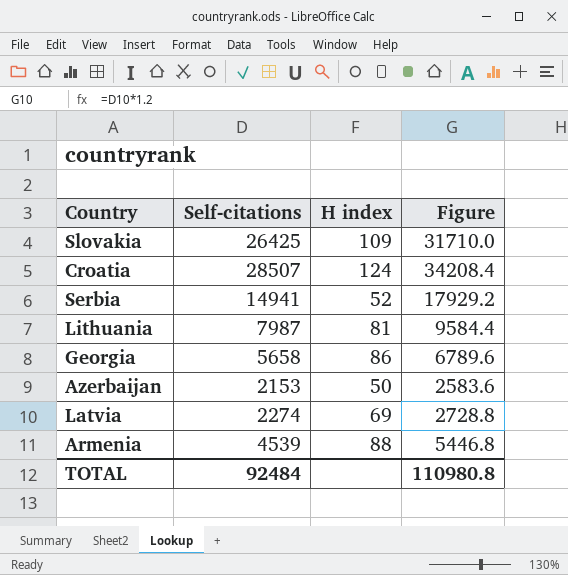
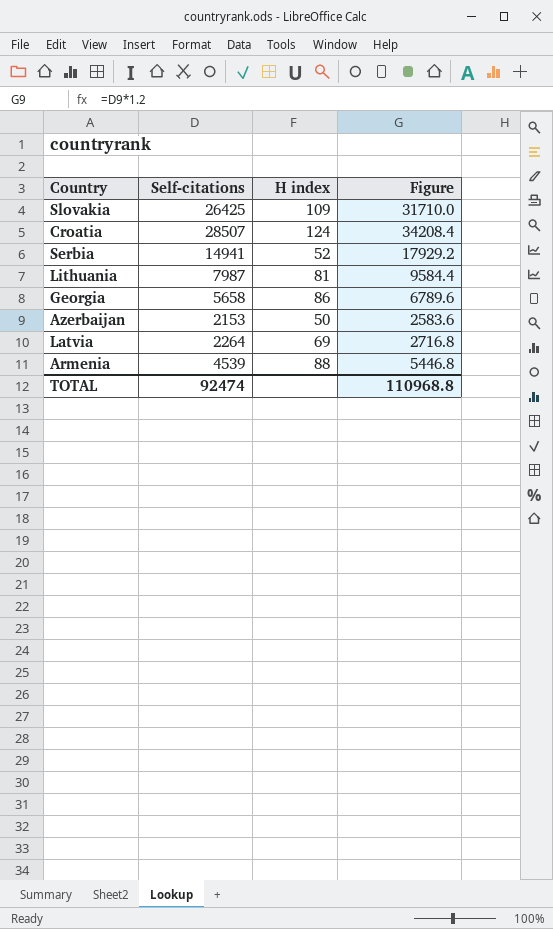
Latvia | Self-citations: 2274 -> 2264
Latvia | Figure: 2728.8 -> 2716.8
TOTAL | Self-citations: 92484 -> 92474
TOTAL | Figure: 110980.8 -> 110968.8

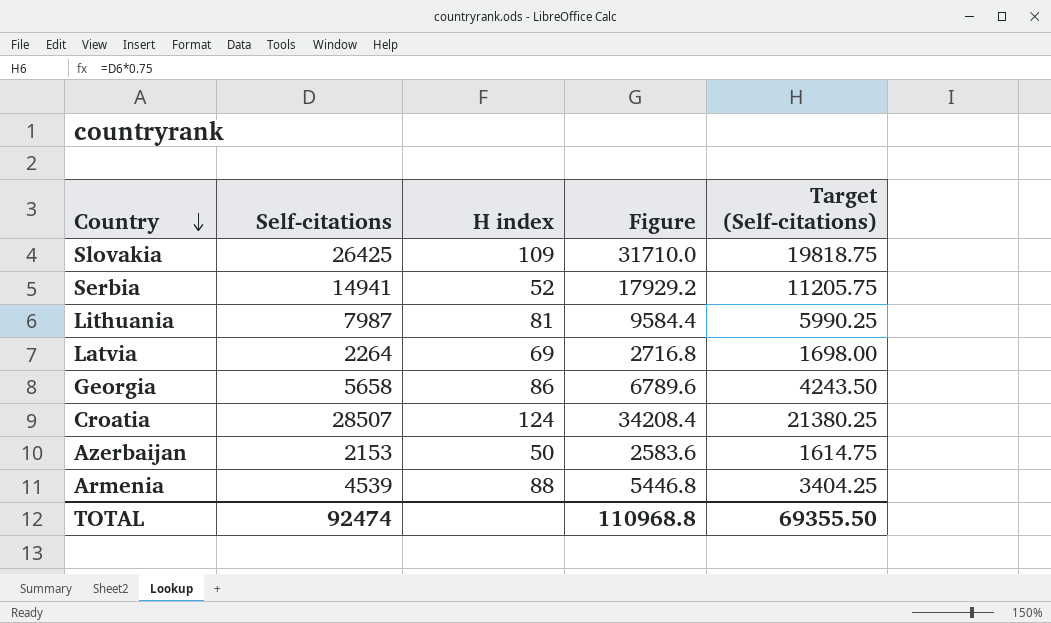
row order: none -> Country descending
column Target (Self-citations) | formula: none -> [Self-citations] * 0.75

